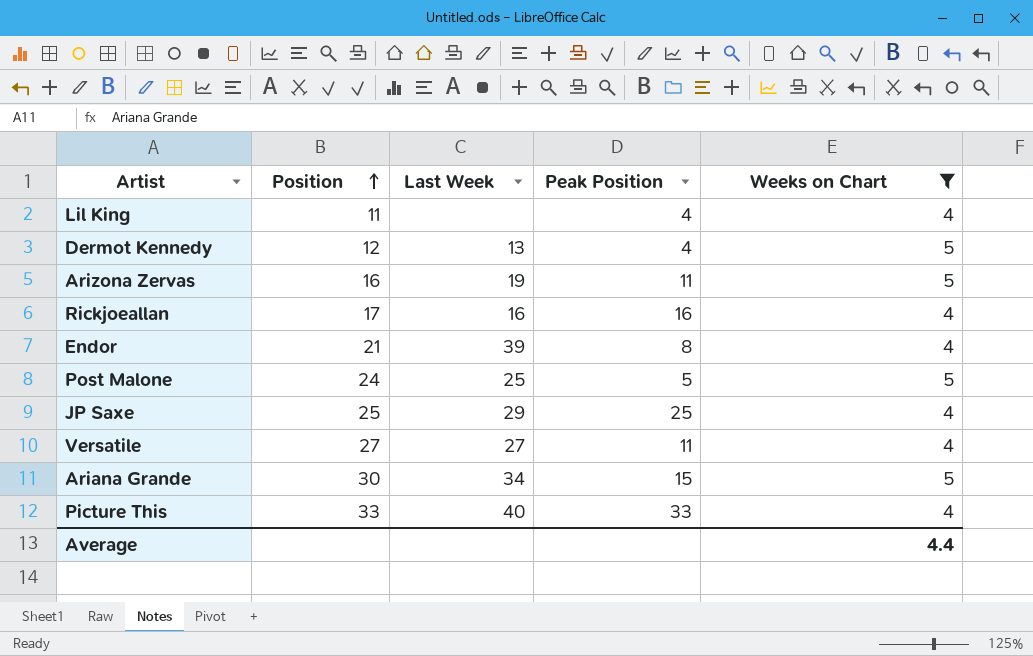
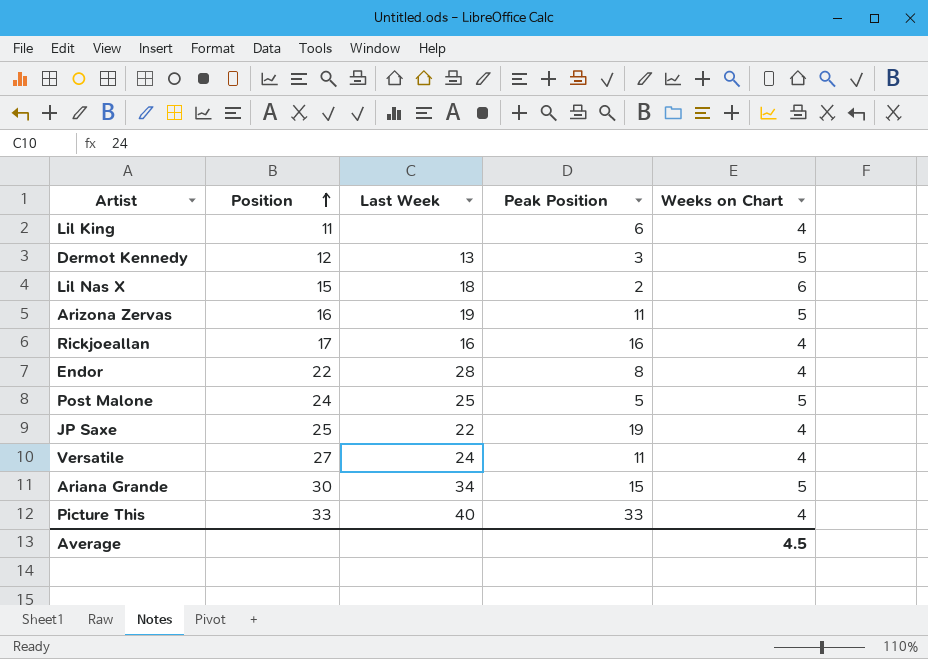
filter: Weeks on Chart != 6 -> none
Lil King | Peak Position: 4 -> 6
Dermot Kennedy | Peak Position: 4 -> 3
Endor | Position: 21 -> 22
Endor | Last Week: 39 -> 28
JP Saxe | Last Week: 29 -> 22
JP Saxe | Peak Position: 25 -> 19
Versatile | Last Week: 27 -> 24
Average | Weeks on Chart: 4.4 -> 4.5

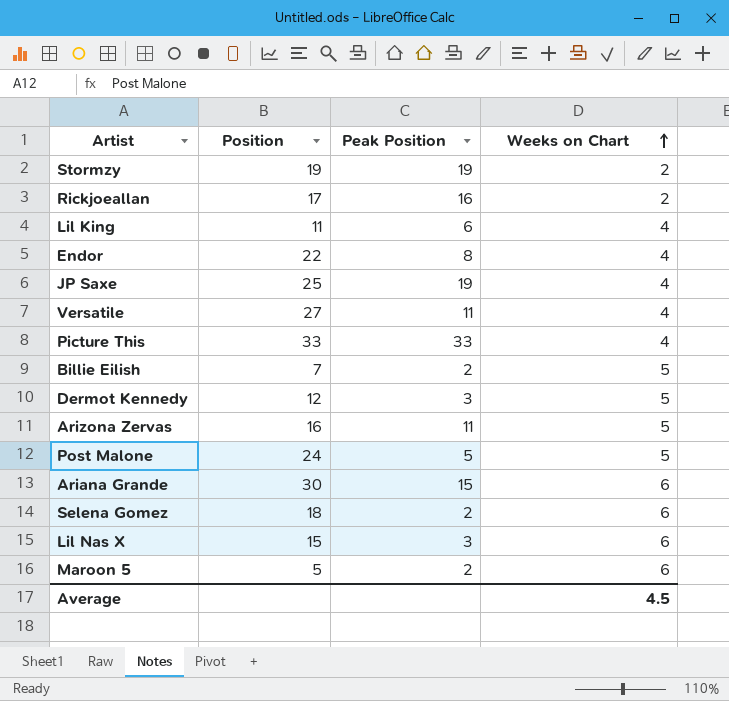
row order: Position ascending -> Weeks on Chart ascending
column Last Week | position: 3 -> none
row Stormzy: none -> 19 | 19 | 2
Rickjoeallan | Weeks on Chart: 4 -> 2
row Billie Eilish: none -> 7 | 2 | 5
Ariana Grande | Weeks on Chart: 5 -> 6
row Selena Gomez: none -> 18 | 2 | 6
Lil Nas X | Peak Position: 2 -> 3
row Maroon 5: none -> 5 | 2 | 6

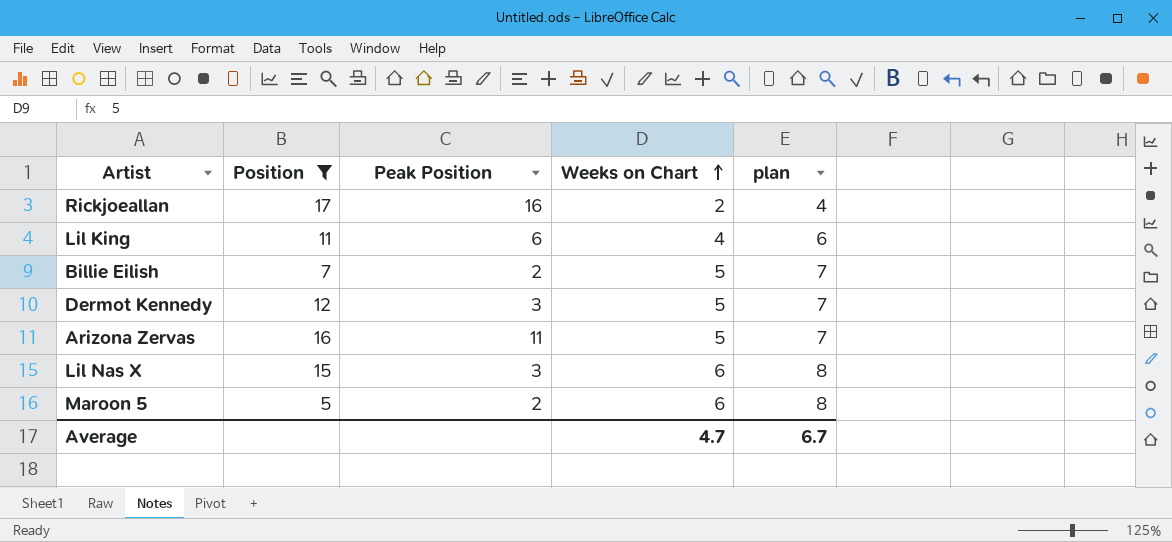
filter: none -> Position <= 17
column plan | formula: none -> [Weeks on Chart] + 2
Average | Weeks on Chart: 4.5 -> 4.7

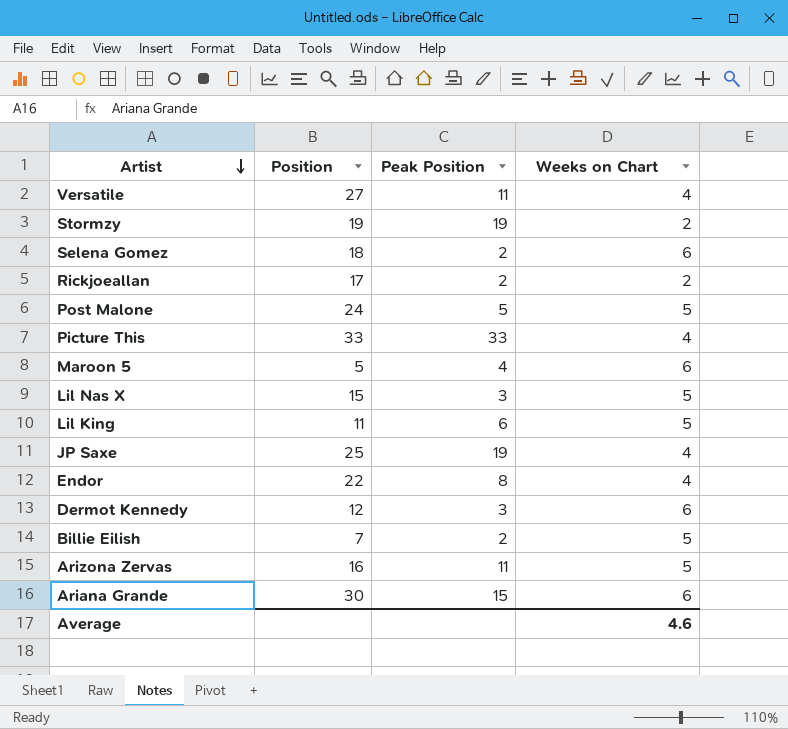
filter: Position <= 17 -> none
row order: Weeks on Chart ascending -> Artist descending
column plan | formula: [Weeks on Chart] + 2 -> none
Rickjoeallan | Peak Position: 16 -> 2
Maroon 5 | Peak Position: 2 -> 4
Lil Nas X | Weeks on Chart: 6 -> 5
Lil King | Weeks on Chart: 4 -> 5
Dermot Kennedy | Weeks on Chart: 5 -> 6
Average | Weeks on Chart: 4.7 -> 4.6

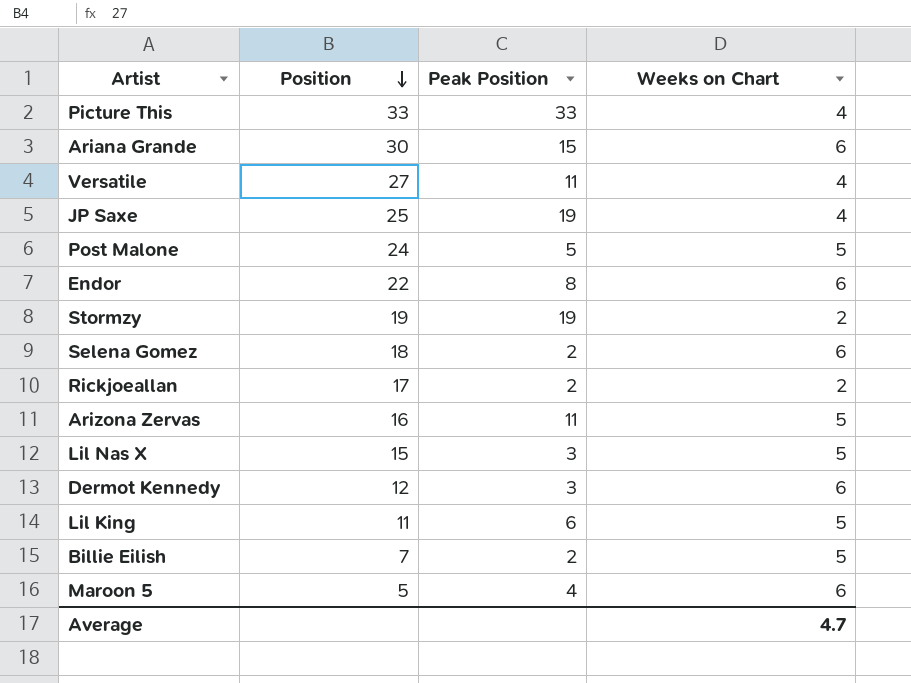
row order: Artist descending -> Position descending
Endor | Weeks on Chart: 4 -> 6
Average | Weeks on Chart: 4.6 -> 4.7

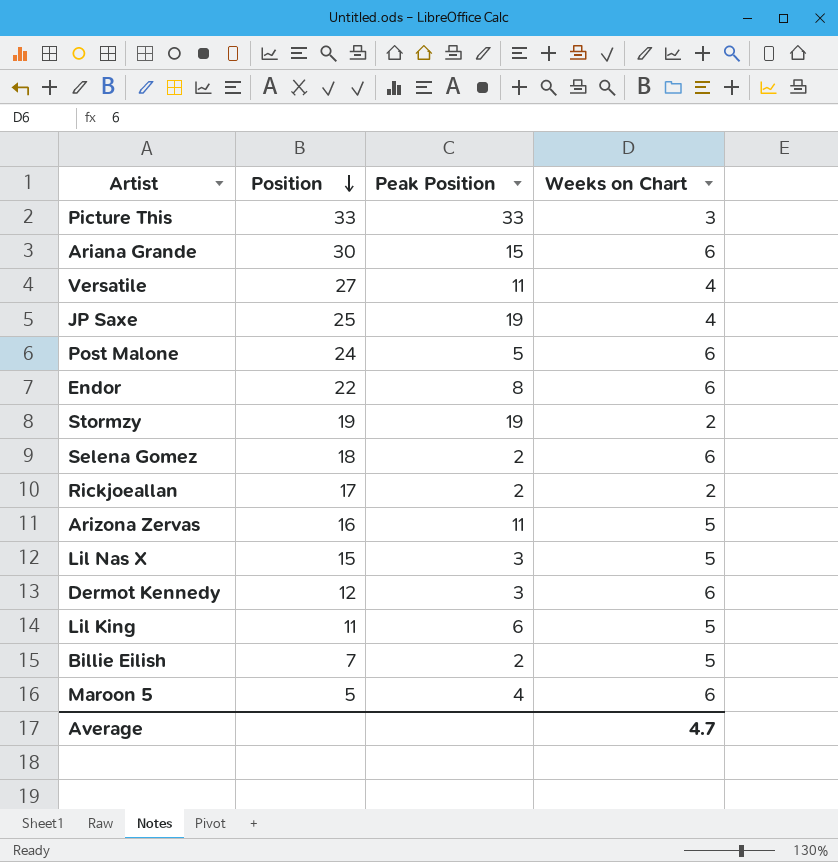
Picture This | Weeks on Chart: 4 -> 3
Post Malone | Weeks on Chart: 5 -> 6

